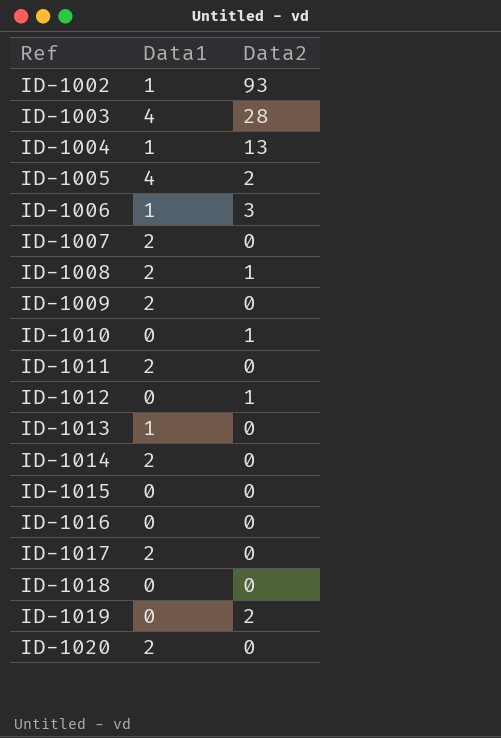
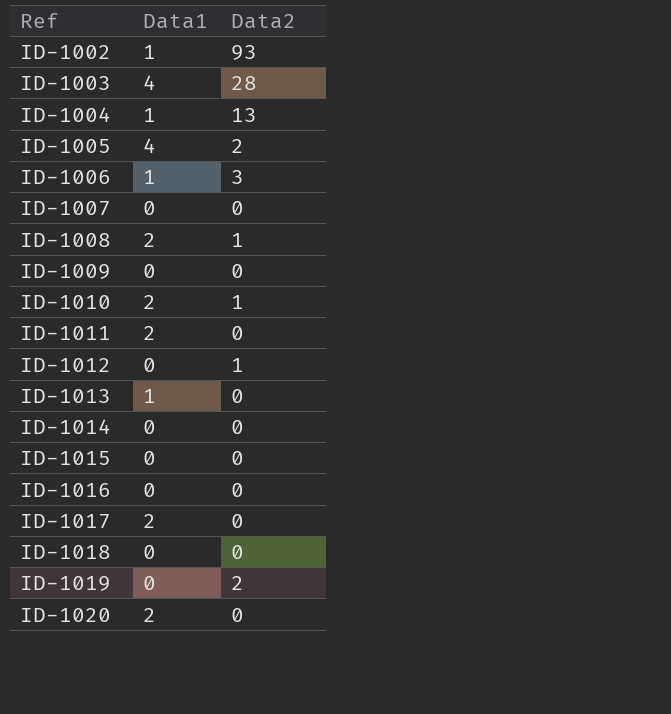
ID-1007 | Data1: 2 -> 0
ID-1009 | Data1: 2 -> 0
ID-1010 | Data1: 0 -> 2
ID-1014 | Data1: 2 -> 0

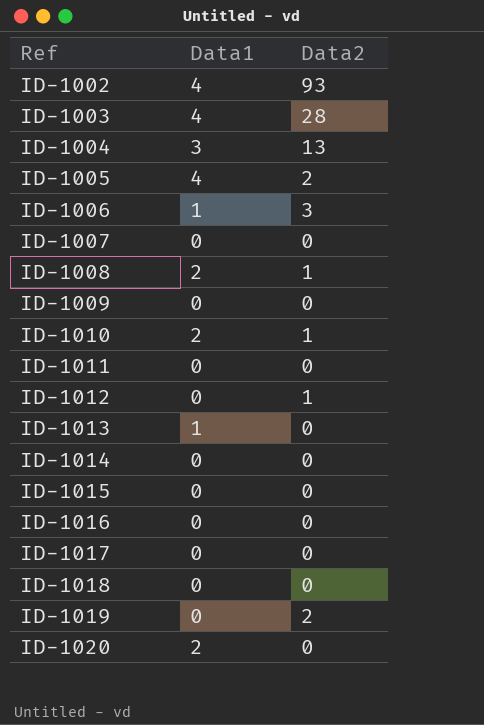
ID-1002 | Data1: 1 -> 4
ID-1004 | Data1: 1 -> 3
ID-1011 | Data1: 2 -> 0
ID-1017 | Data1: 2 -> 0

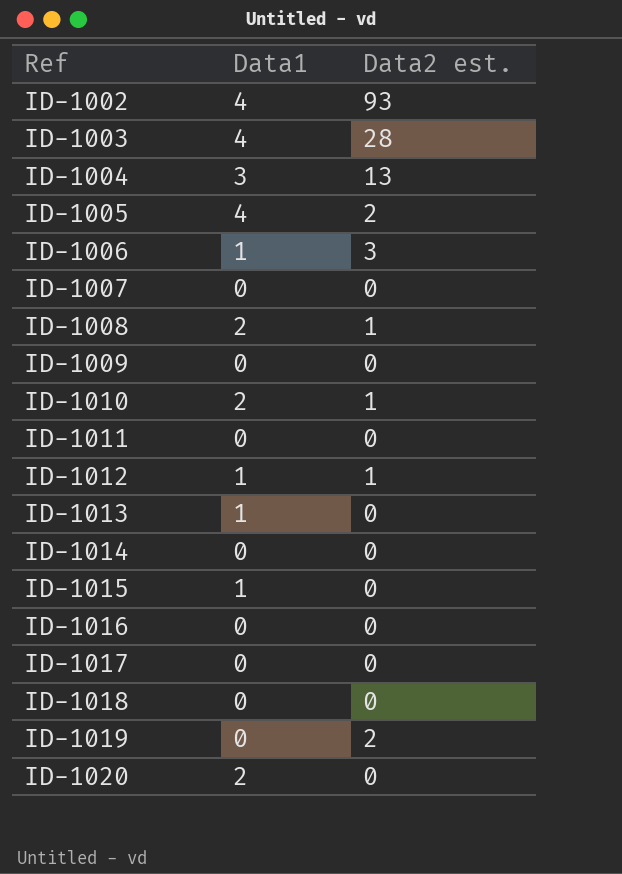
column name: Data2 -> Data2 est.
ID-1012 | Data1: 0 -> 1
ID-1015 | Data1: 0 -> 1

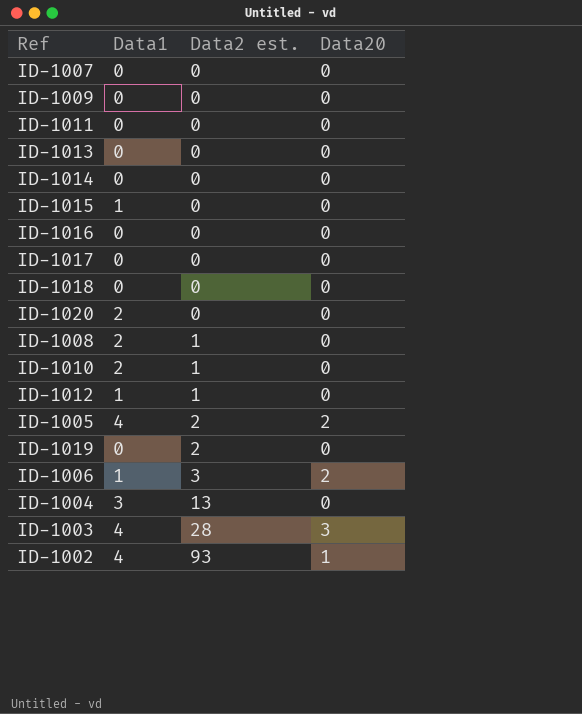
row order: Ref ascending -> Data2 est. ascending
column Data20 | position: none -> 4
ID-1013 | Data1: 1 -> 0

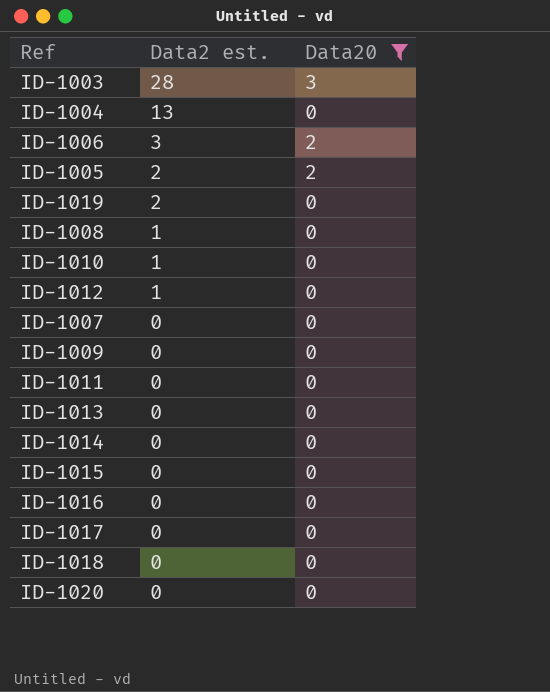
filter: none -> Data20 != 1
row order: Data2 est. ascending -> Data2 est. descending
column Data1 | position: 2 -> none

